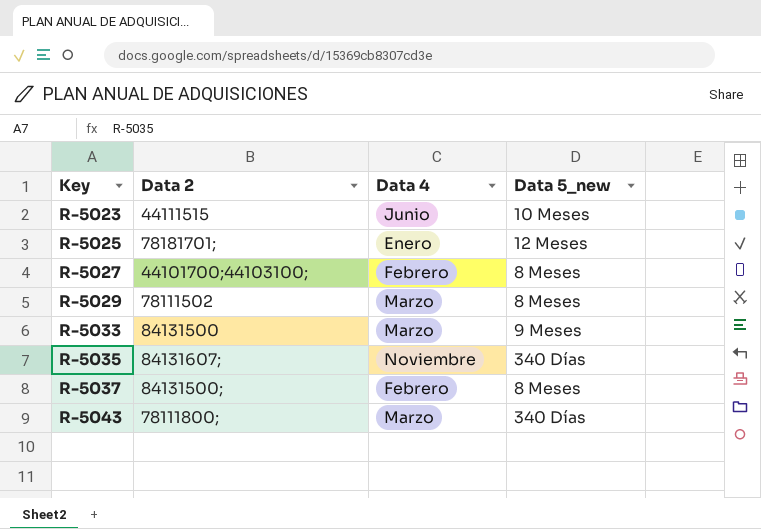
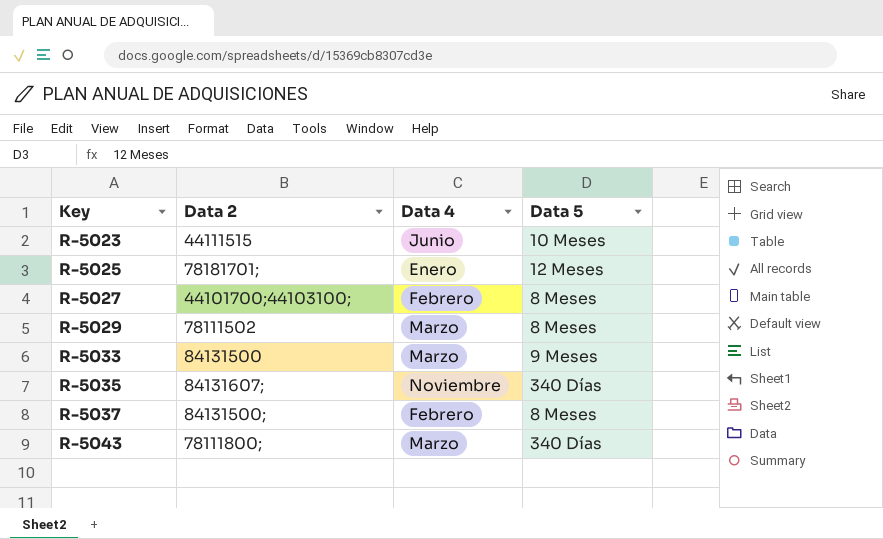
column name: Data 5_new -> Data 5

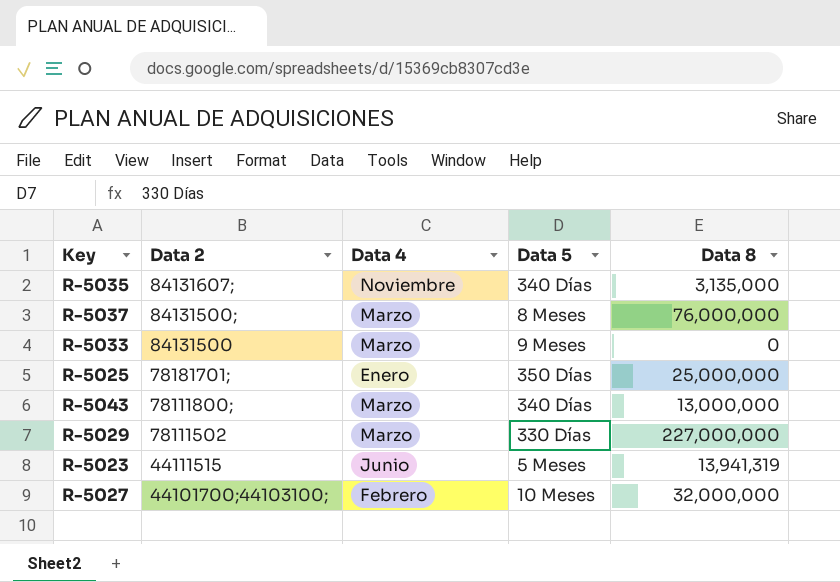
row order: Key ascending -> Data 2 descending
column Data 8 | position: none -> 5
R-5037 | Data 4: Febrero -> Marzo
R-5025 | Data 5: 12 Meses -> 350 Días
R-5029 | Data 5: 8 Meses -> 330 Días
R-5023 | Data 5: 10 Meses -> 5 Meses
R-5027 | Data 5: 8 Meses -> 10 Meses

